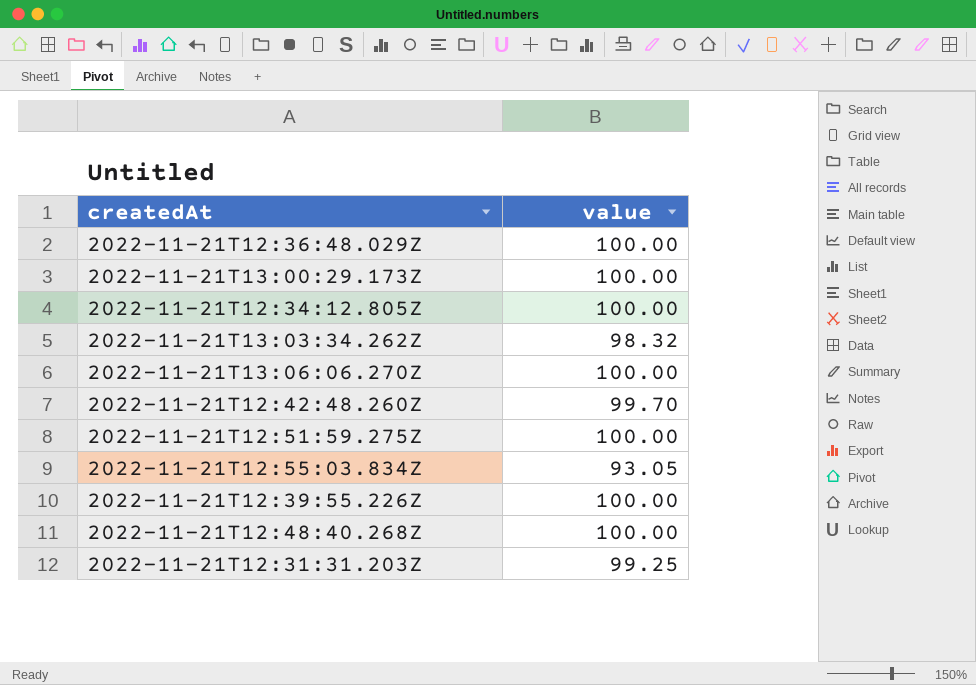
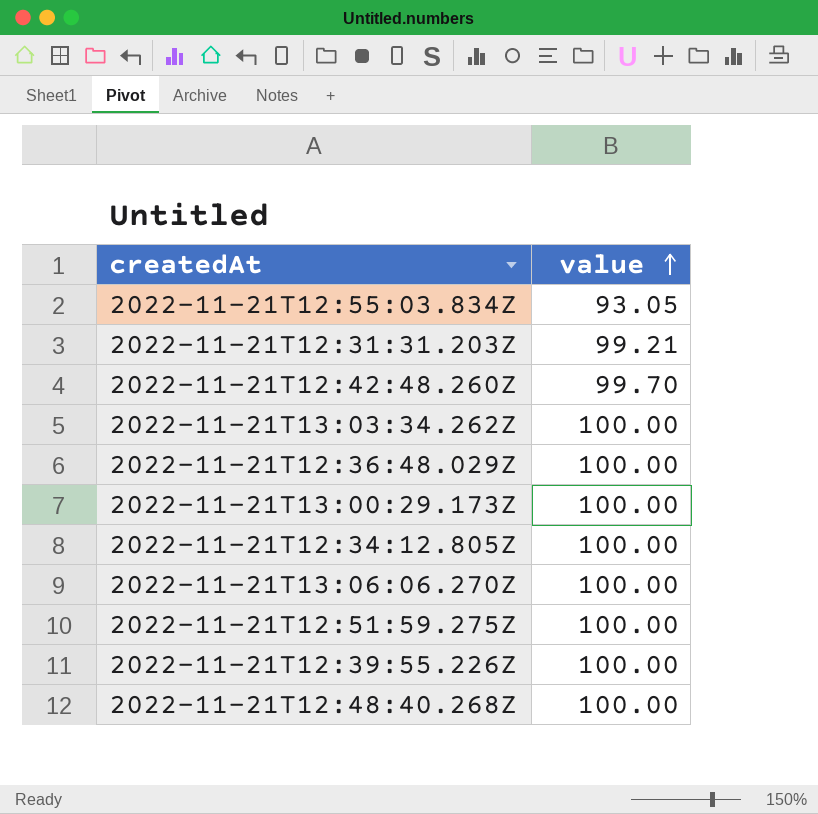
row order: none -> value ascending
2022-11-21T12:31:31.203Z | value: 99.25 -> 99.21
2022-11-21T13:03:34.262Z | value: 98.32 -> 100.00

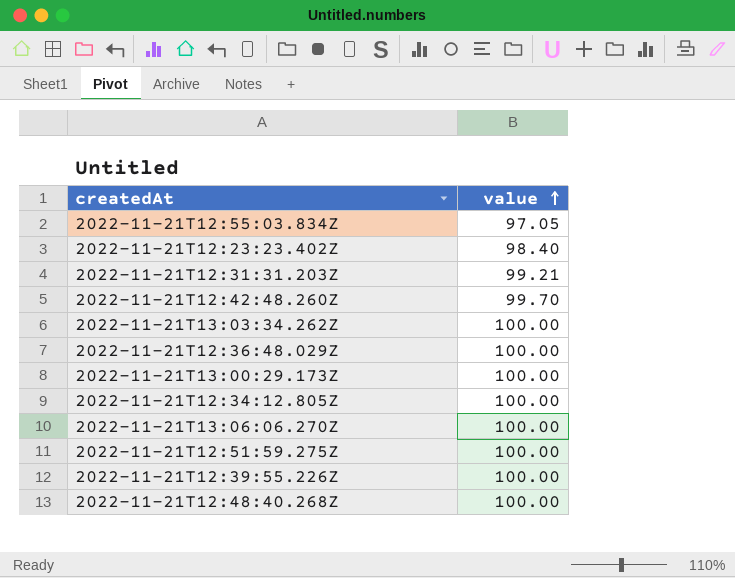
2022-11-21T12:55:03.834Z | value: 93.05 -> 97.05
row 2022-11-21T12:23:23.402Z: none -> 98.40

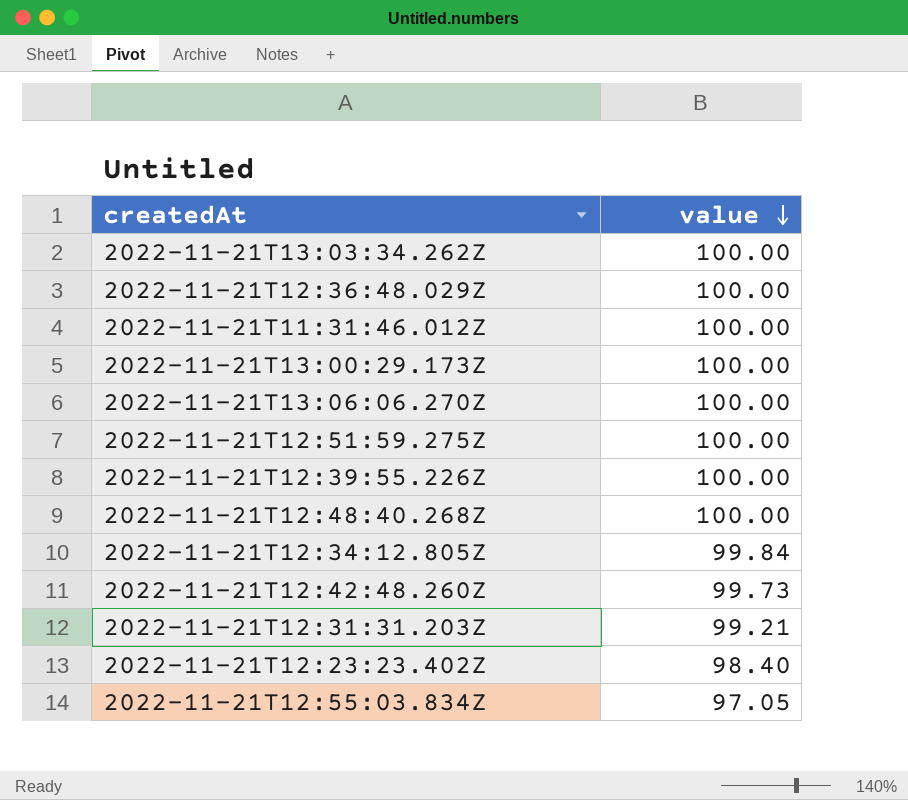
row order: value ascending -> value descending
row 2022-11-21T11:31:46.012Z: none -> 100.00
2022-11-21T12:34:12.805Z | value: 100.00 -> 99.84
2022-11-21T12:42:48.260Z | value: 99.70 -> 99.73

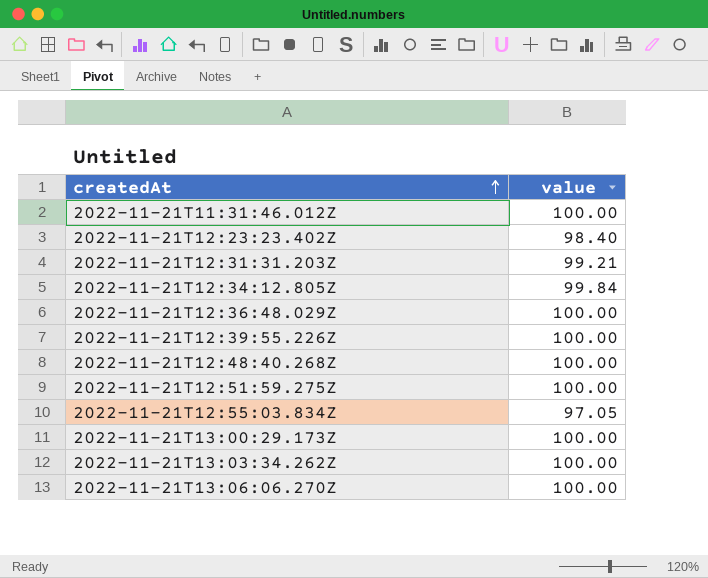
row order: value descending -> createdAt ascending
row 2022-11-21T12:42:48.260Z: 99.73 -> none

